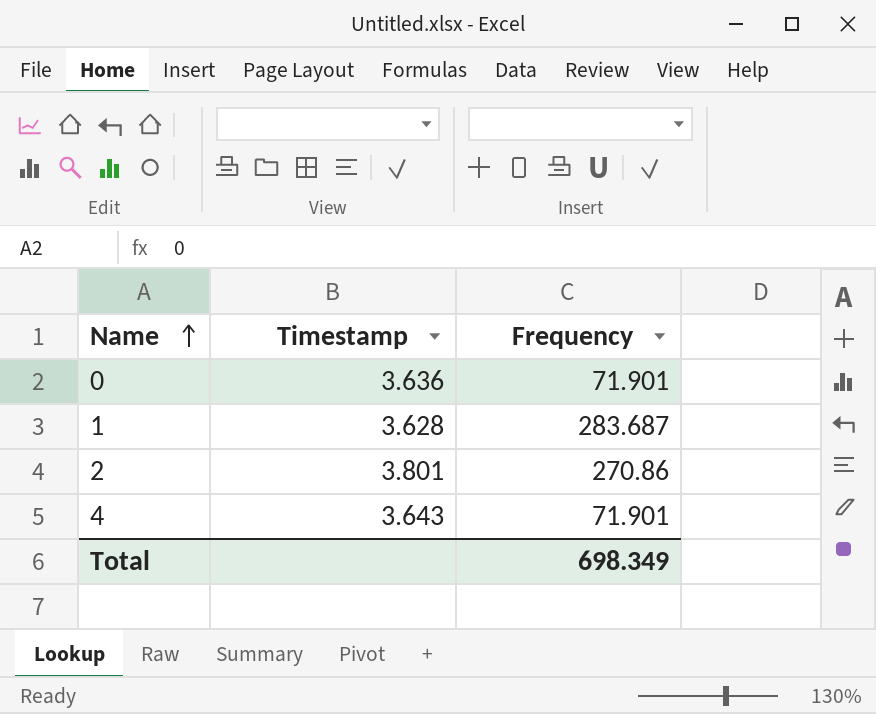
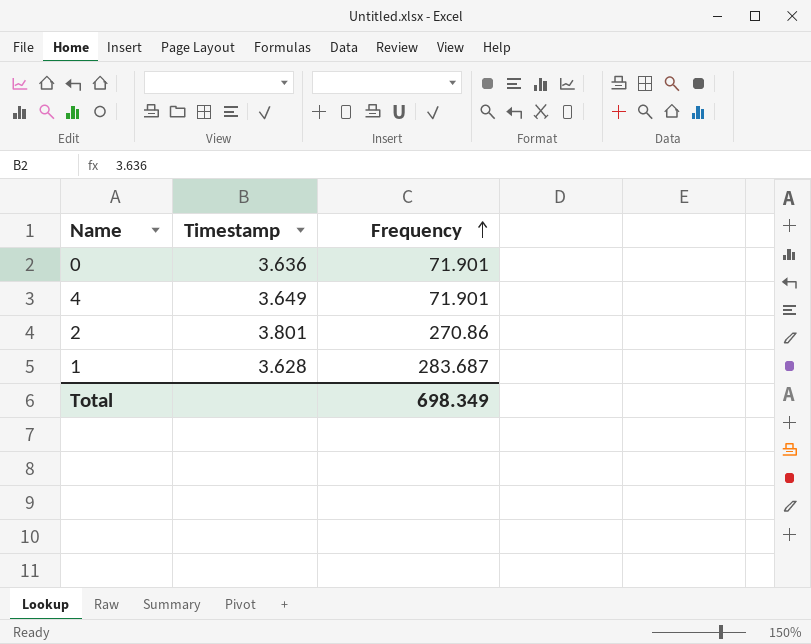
row order: Name ascending -> Frequency ascending
4 | Timestamp: 3.643 -> 3.649

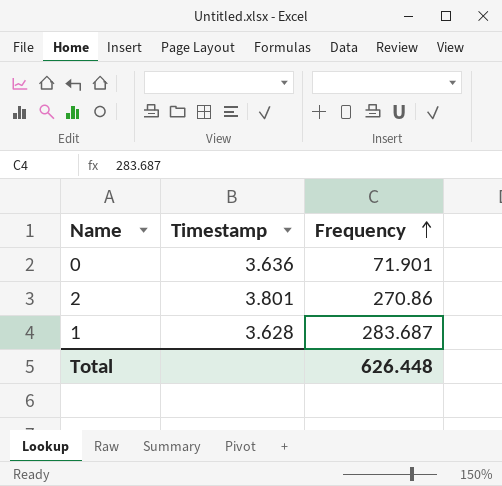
row 4: 3.649 | 71.901 -> none
Total | Frequency: 698.349 -> 626.448

